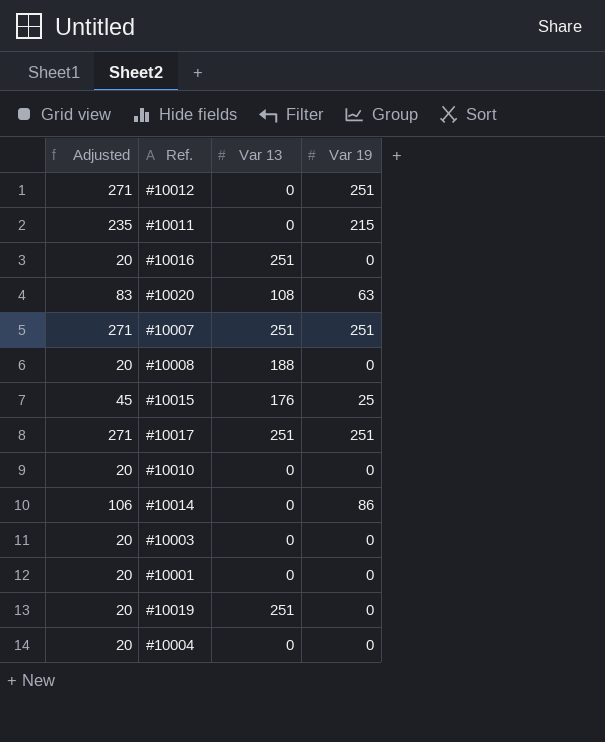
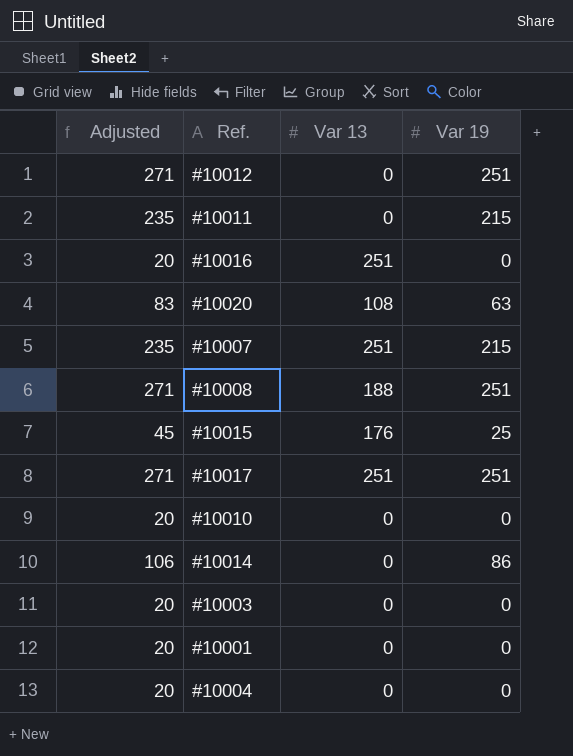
row #10019: 20 | 251 | 0 -> none
#10007 | Adjusted: 271 -> 235
#10007 | Var 19: 251 -> 215
#10008 | Adjusted: 20 -> 271
#10008 | Var 19: 0 -> 251

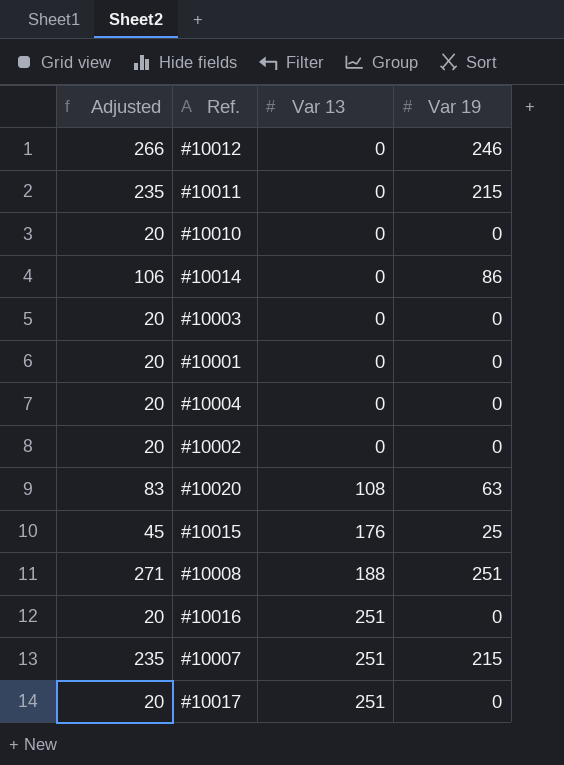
row order: none -> Var 13 ascending
#10012 | Adjusted: 271 -> 266
#10012 | Var 19: 251 -> 246
row #10002: none -> 20 | 0 | 0
#10017 | Adjusted: 271 -> 20
#10017 | Var 19: 251 -> 0

